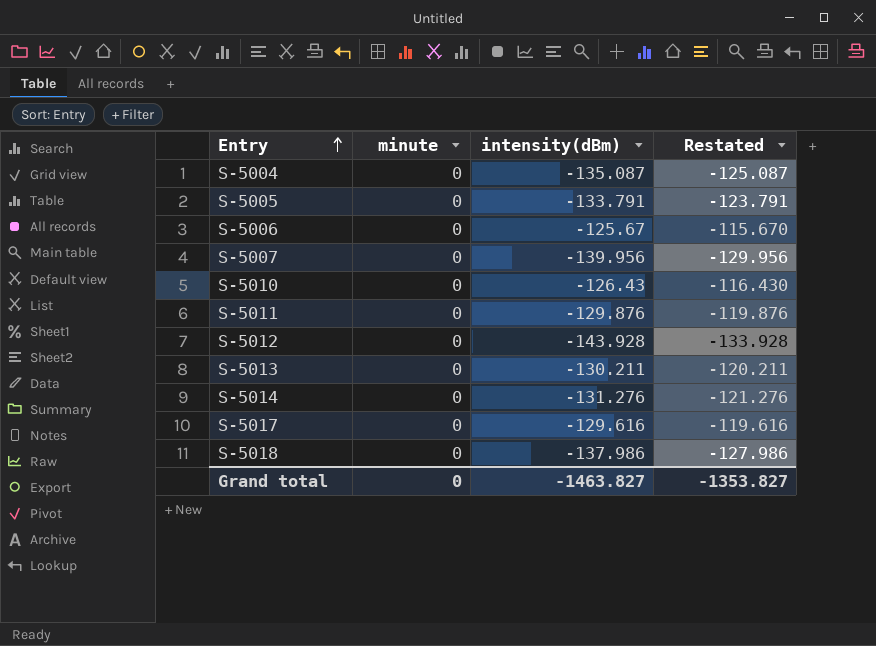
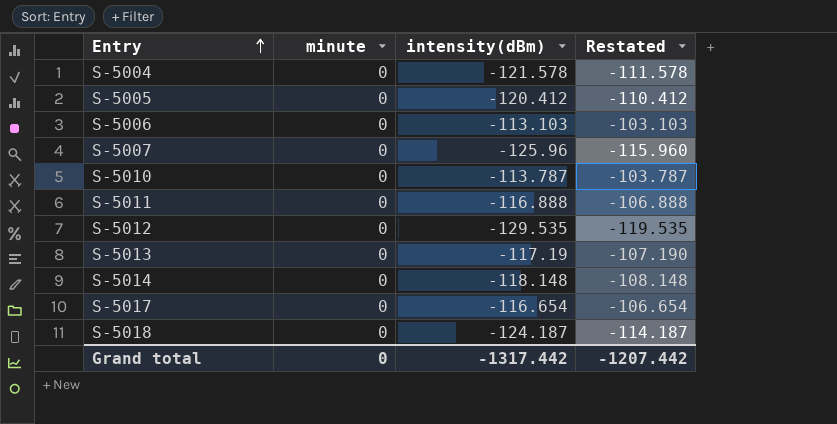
S-5004 | intensity(dBm): -135.087 -> -121.578
S-5004 | Restated: -125.087 -> -111.578
S-5005 | intensity(dBm): -133.791 -> -120.412
S-5005 | Restated: -123.791 -> -110.412
S-5006 | intensity(dBm): -125.67 -> -113.103
S-5006 | Restated: -115.670 -> -103.103
S-5007 | intensity(dBm): -139.956 -> -125.96
S-5007 | Restated: -129.956 -> -115.960
S-5010 | intensity(dBm): -126.43 -> -113.787
S-5010 | Restated: -116.430 -> -103.787
S-5011 | intensity(dBm): -129.876 -> -116.888
S-5011 | Restated: -119.876 -> -106.888
S-5012 | intensity(dBm): -143.928 -> -129.535
S-5012 | Restated: -133.928 -> -119.535
S-5013 | intensity(dBm): -130.211 -> -117.19
S-5013 | Restated: -120.211 -> -107.190
S-5014 | intensity(dBm): -131.276 -> -118.148
S-5014 | Restated: -121.276 -> -108.148
S-5017 | intensity(dBm): -129.616 -> -116.654
S-5017 | Restated: -119.616 -> -106.654
S-5018 | intensity(dBm): -137.986 -> -124.187
S-5018 | Restated: -127.986 -> -114.187
Grand total | intensity(dBm): -1463.827 -> -1317.442
Grand total | Restated: -1353.827 -> -1207.442

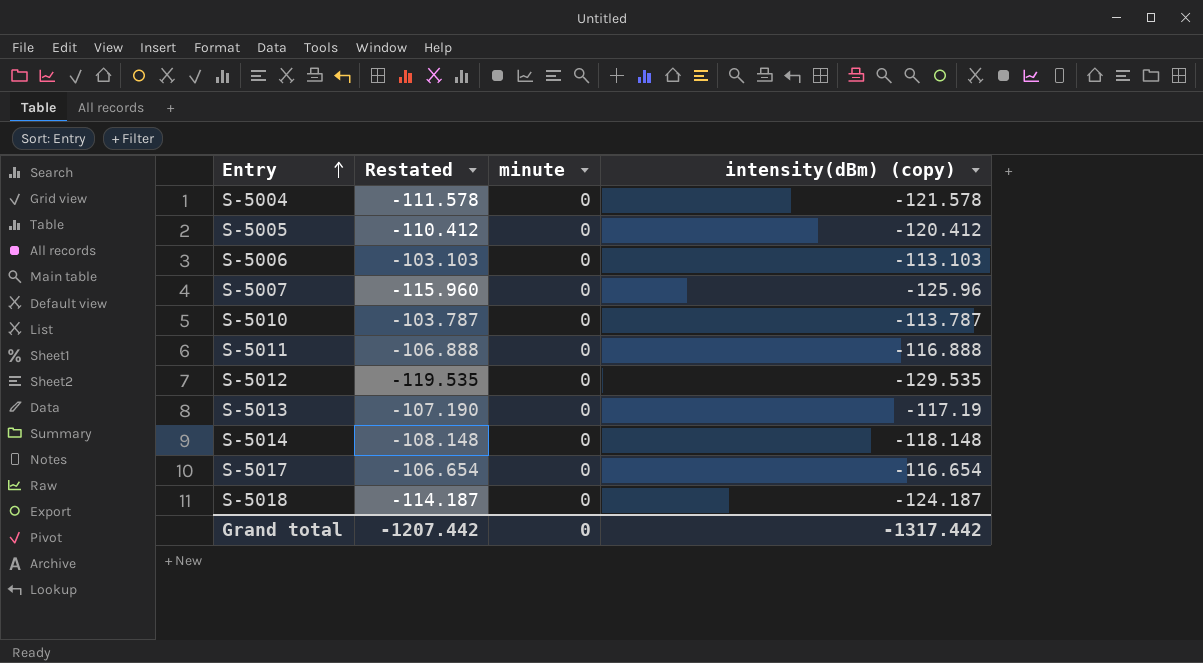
column Restated | position: 4 -> 2
column name: intensity(dBm) -> intensity(dBm) (copy)

